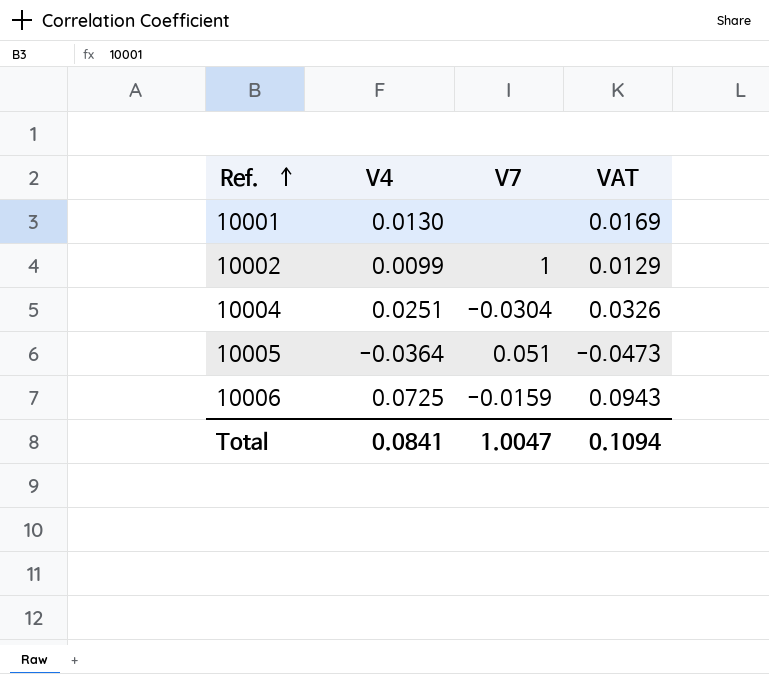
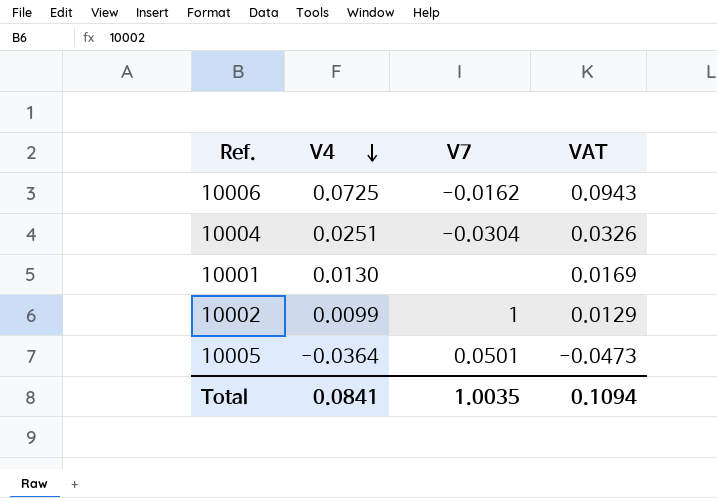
row order: Ref. ascending -> V4 descending
10006 | V7: -0.0159 -> -0.0162
10005 | V7: 0.051 -> 0.0501
Total | V7: 1.0047 -> 1.0035

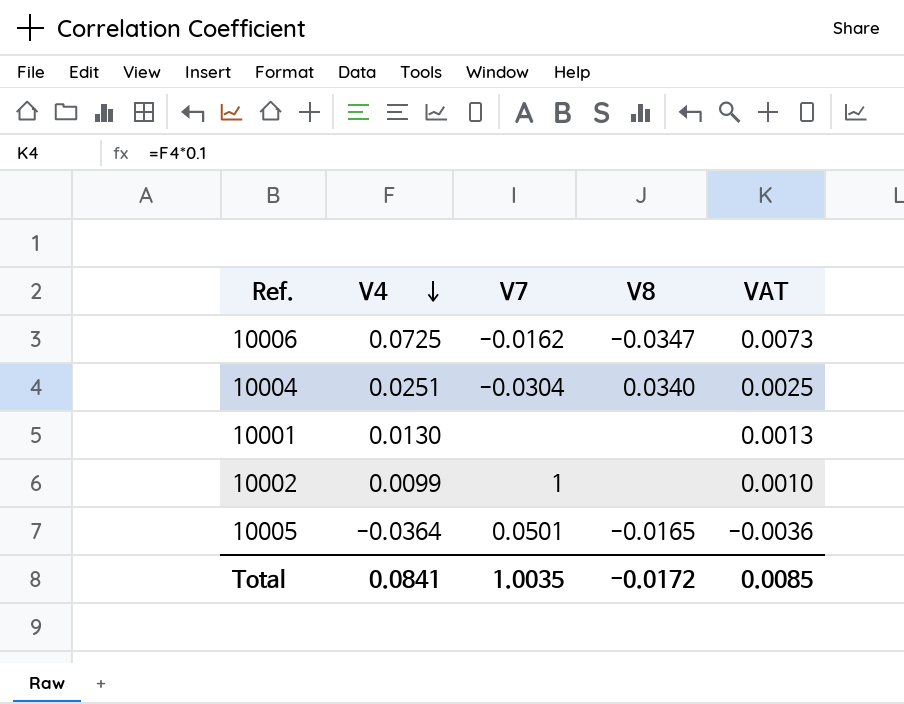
column V8 | position: none -> 4
column VAT | formula: [V4] * 1.3 -> [V4] * 0.1
Total | VAT: 0.1094 -> 0.0085

